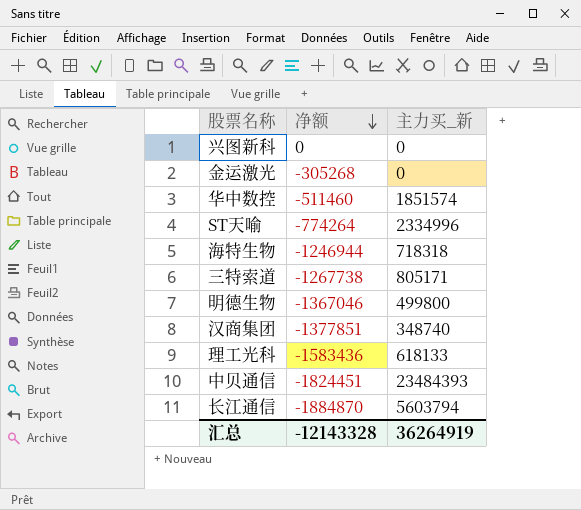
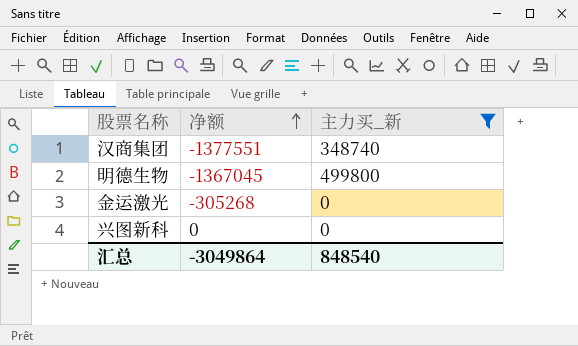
filter: none -> 主力买_新 <= 499800
row order: 净额 descending -> 净额 ascending
汉商集团 | 净额: -1377851 -> -1377551
明德生物 | 净额: -1367046 -> -1367045
汇总 | 净额: -12143328 -> -3049864
汇总 | 主力买_新: 36264919 -> 848540

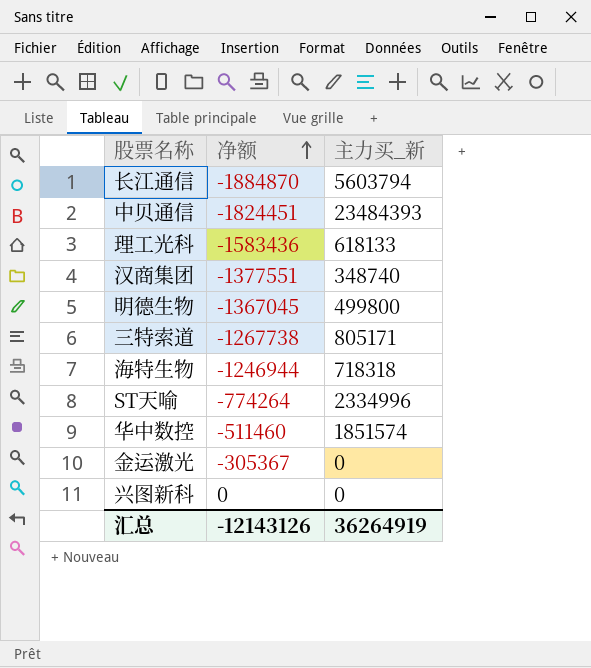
filter: 主力买_新 <= 499800 -> none
金运激光 | 净额: -305268 -> -305367
汇总 | 净额: -3049864 -> -12143126
汇总 | 主力买_新: 848540 -> 36264919

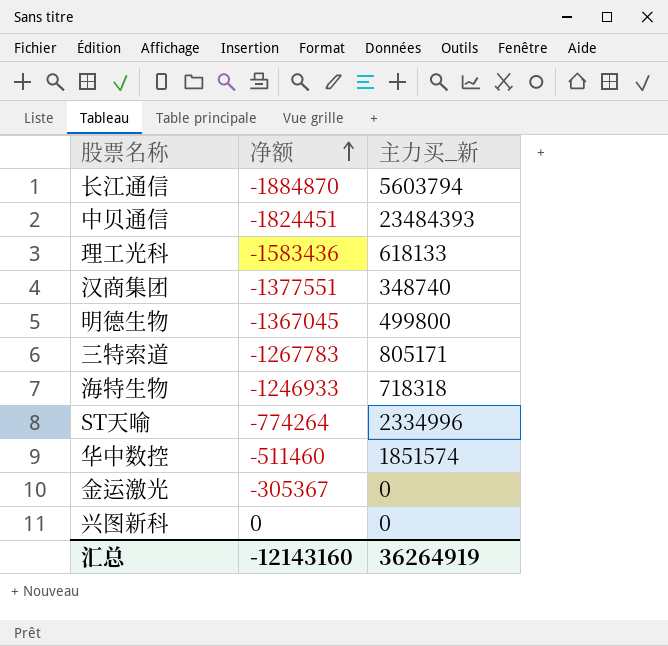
三特索道 | 净额: -1267738 -> -1267783
海特生物 | 净额: -1246944 -> -1246933
汇总 | 净额: -12143126 -> -12143160

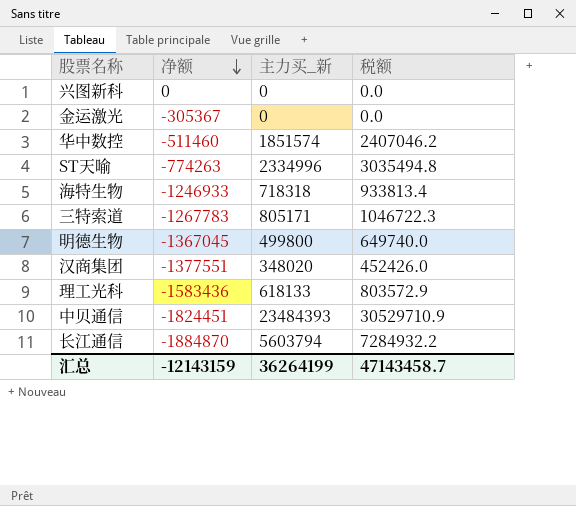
row order: 净额 ascending -> 净额 descending
column 税额 | formula: none -> [主力买_新] * 1.3
ST天喻 | 净额: -774264 -> -774263
汉商集团 | 主力买_新: 348740 -> 348020
汇总 | 净额: -12143160 -> -12143159
汇总 | 主力买_新: 36264919 -> 36264199

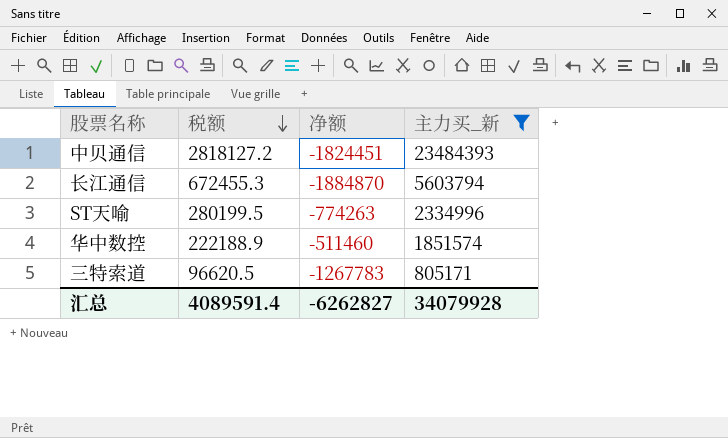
filter: none -> 主力买_新 >= 805171
row order: 净额 descending -> 税额 descending
column 税额 | formula: [主力买_新] * 1.3 -> [主力买_新] * 0.12
column 税额 | position: 4 -> 2
汇总 | 税额: 47143458.7 -> 4089591.4
汇总 | 净额: -12143159 -> -6262827
汇总 | 主力买_新: 36264199 -> 34079928

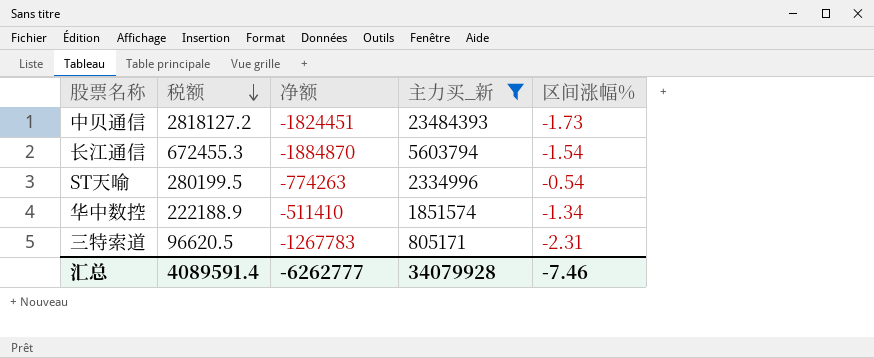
column 区间涨幅% | position: none -> 5
华中数控 | 净额: -511460 -> -511410
汇总 | 净额: -6262827 -> -6262777

